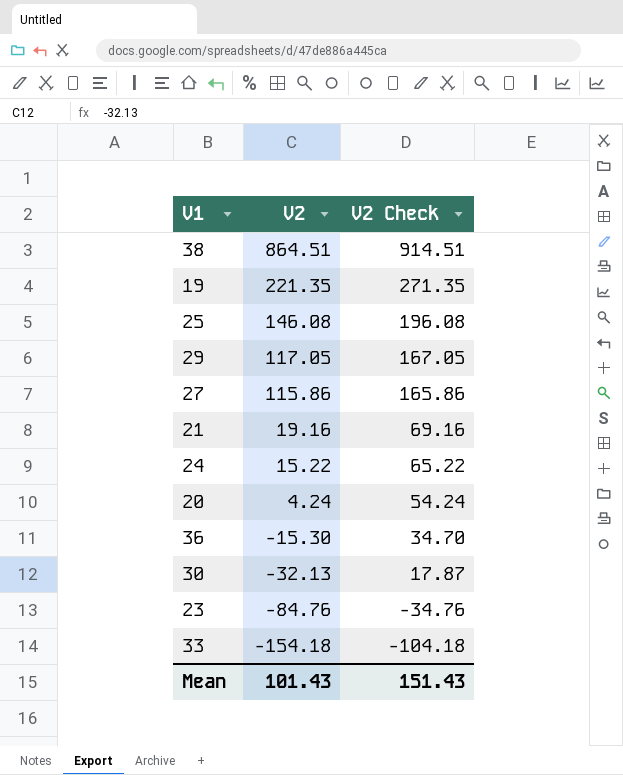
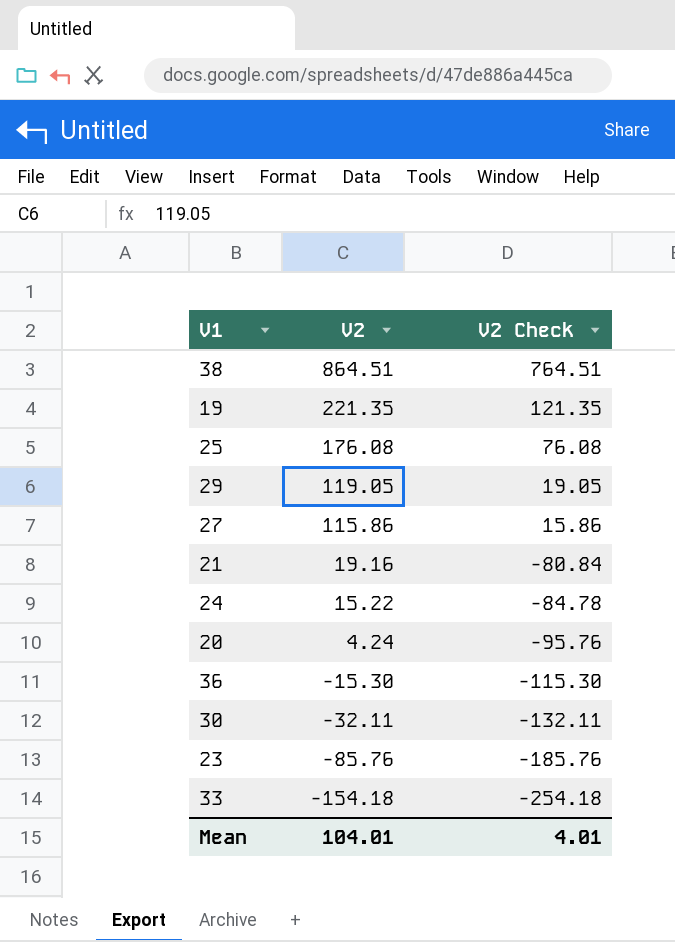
column V2 Check | formula: [V2] + 50 -> [V2] - 100
25 | V2: 146.08 -> 176.08
29 | V2: 117.05 -> 119.05
30 | V2: -32.13 -> -32.11
23 | V2: -84.76 -> -85.76
Mean | V2: 101.43 -> 104.01
Mean | V2 Check: 151.43 -> 4.01

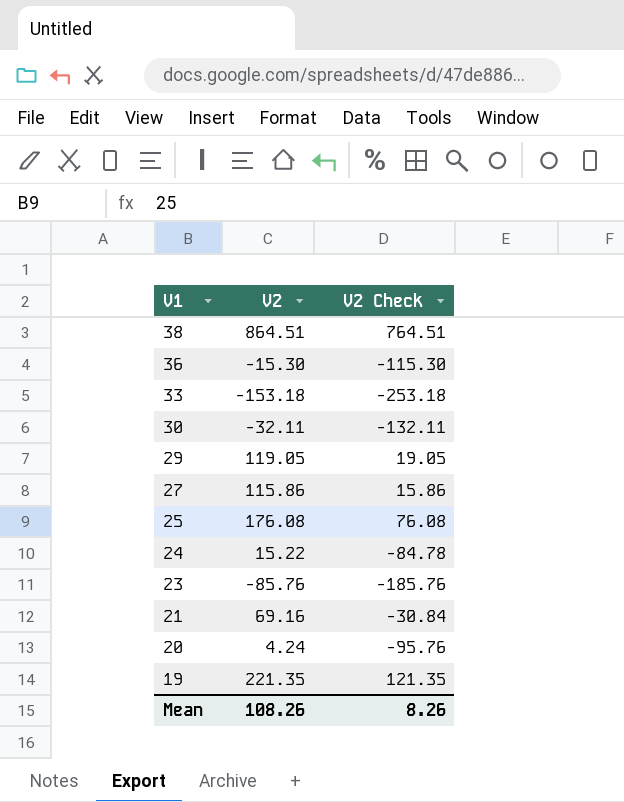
row order: V2 descending -> V1 descending
33 | V2: -154.18 -> -153.18
33 | V2 Check: -254.18 -> -253.18
21 | V2: 19.16 -> 69.16
21 | V2 Check: -80.84 -> -30.84
Mean | V2: 104.01 -> 108.26
Mean | V2 Check: 4.01 -> 8.26

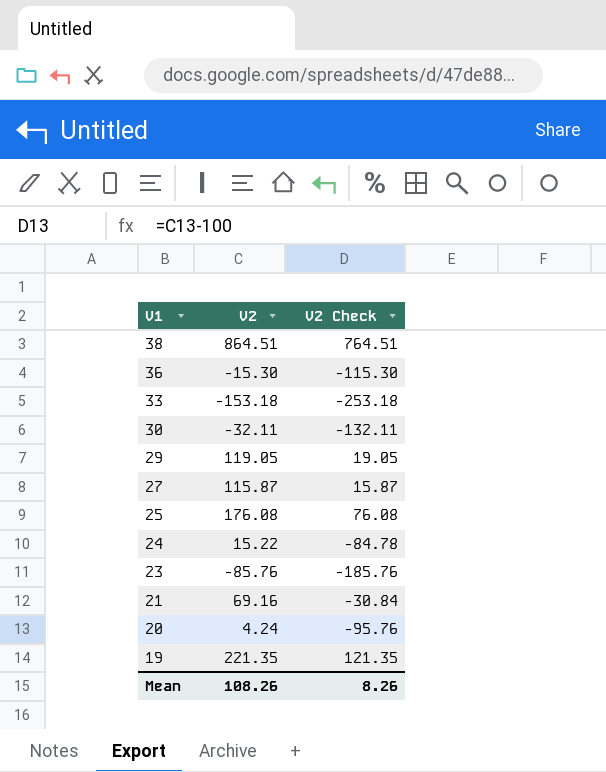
27 | V2: 115.86 -> 115.87
27 | V2 Check: 15.86 -> 15.87

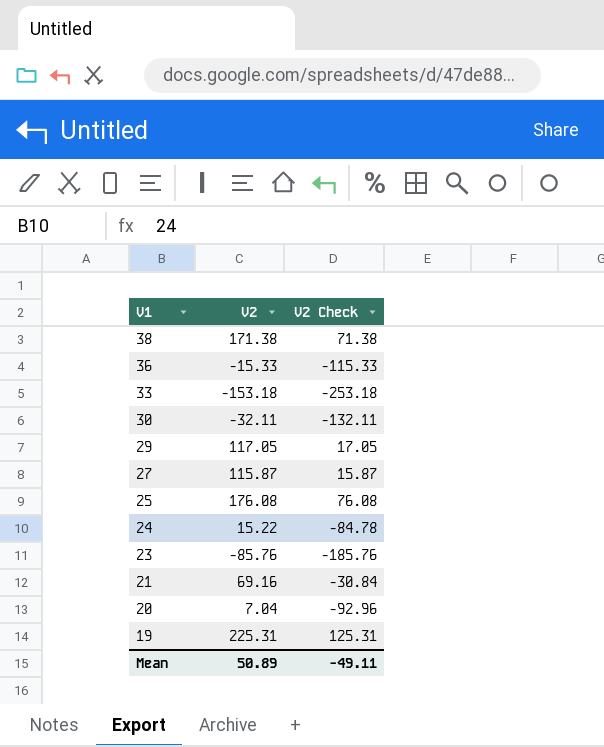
38 | V2: 864.51 -> 171.38
38 | V2 Check: 764.51 -> 71.38
36 | V2: -15.30 -> -15.33
36 | V2 Check: -115.30 -> -115.33
29 | V2: 119.05 -> 117.05
29 | V2 Check: 19.05 -> 17.05
20 | V2: 4.24 -> 7.04
20 | V2 Check: -95.76 -> -92.96
19 | V2: 221.35 -> 225.31
19 | V2 Check: 121.35 -> 125.31
Mean | V2: 108.26 -> 50.89
Mean | V2 Check: 8.26 -> -49.11

